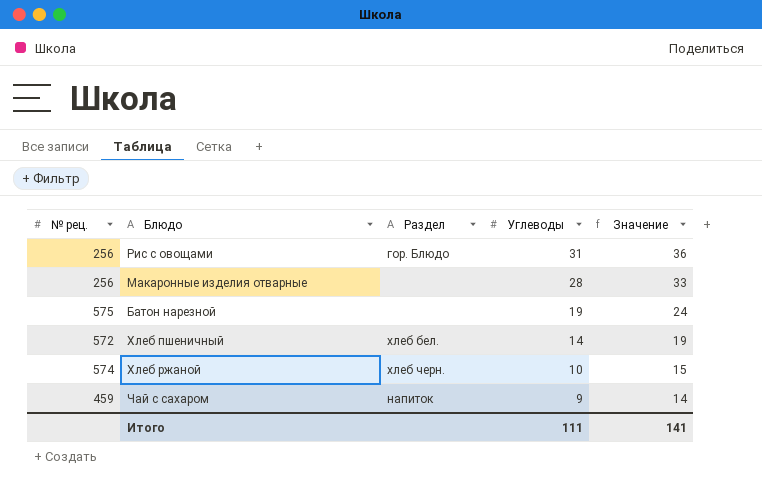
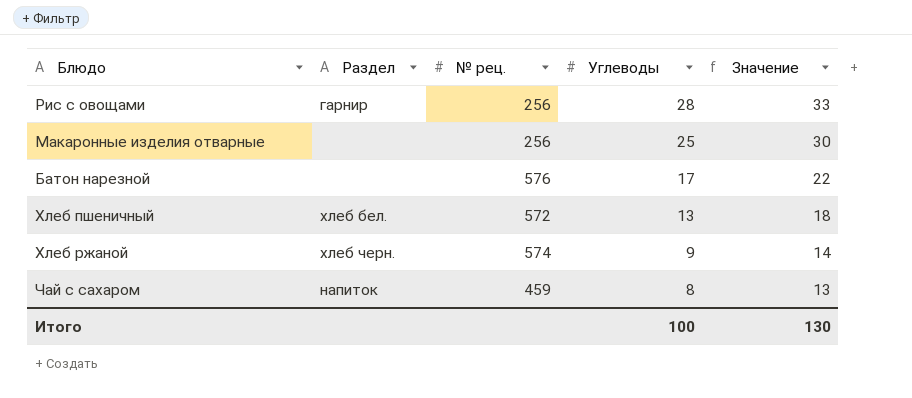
column № рец. | position: 1 -> 3
Рис с овощами | Раздел: гор. Блюдо -> гарнир
Рис с овощами | Углеводы: 31 -> 28
Рис с овощами | Значение: 36 -> 33
Макаронные изделия отварные | Углеводы: 28 -> 25
Макаронные изделия отварные | Значение: 33 -> 30
Батон нарезной | № рец.: 575 -> 576
Батон нарезной | Углеводы: 19 -> 17
Батон нарезной | Значение: 24 -> 22
Хлеб пшеничный | Углеводы: 14 -> 13
Хлеб пшеничный | Значение: 19 -> 18
Хлеб ржаной | Углеводы: 10 -> 9
Хлеб ржаной | Значение: 15 -> 14
Чай с сахаром | Углеводы: 9 -> 8
Чай с сахаром | Значение: 14 -> 13
Итого | Углеводы: 111 -> 100
Итого | Значение: 141 -> 130

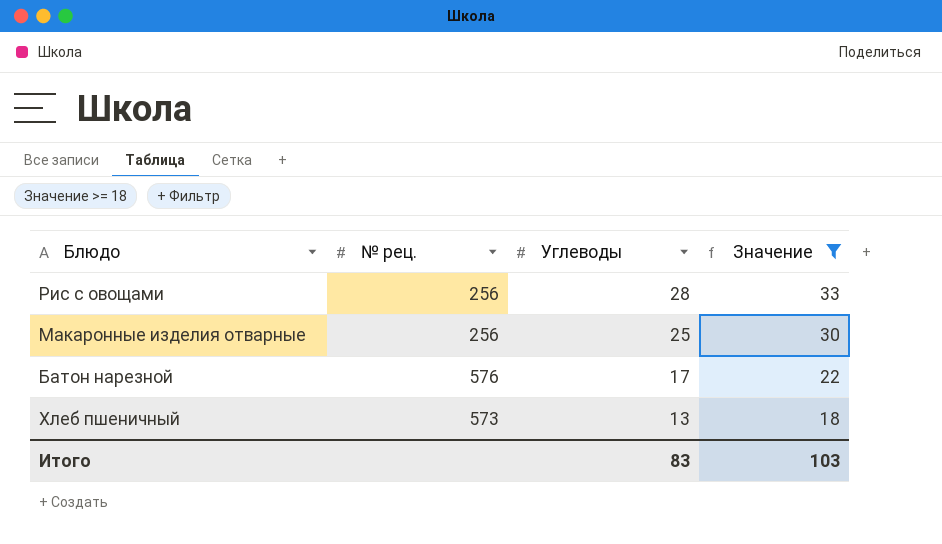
filter: none -> Значение >= 18
column Раздел | position: 2 -> none
Хлеб пшеничный | № рец.: 572 -> 573
Итого | Углеводы: 100 -> 83
Итого | Значение: 130 -> 103

